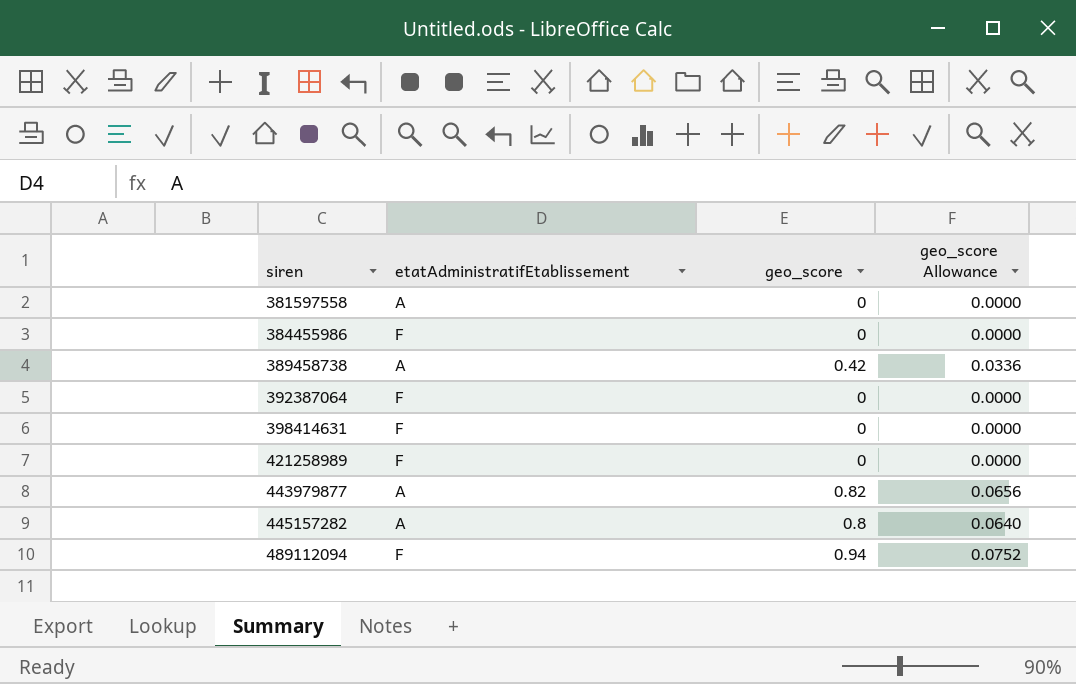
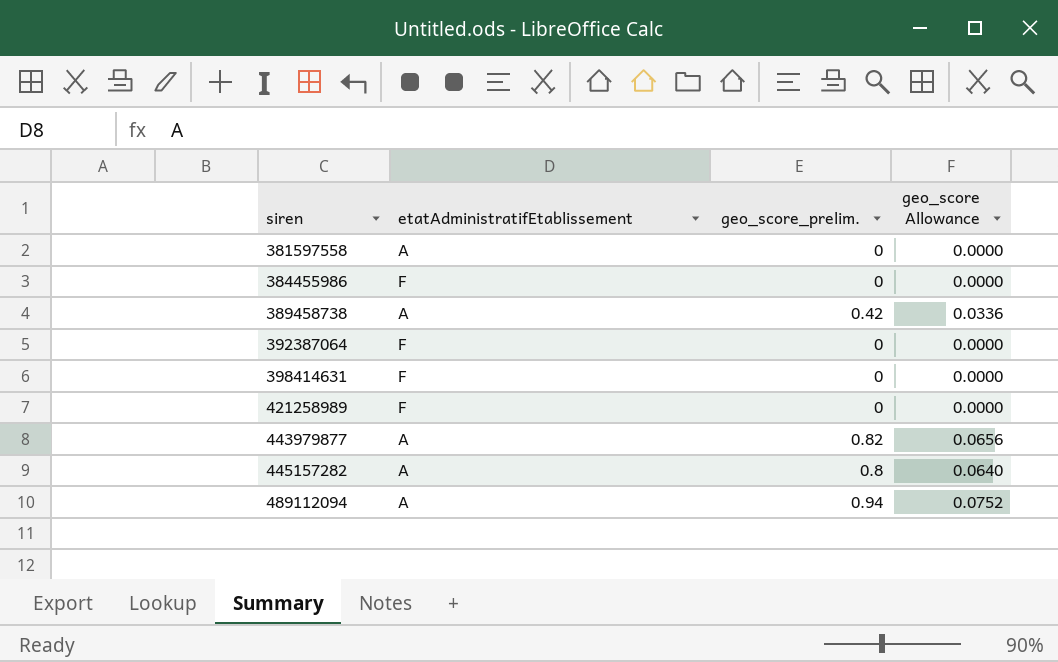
column name: geo_score -> geo_score_prelim.
489112094 | etatAdministratifEtablissement: F -> A

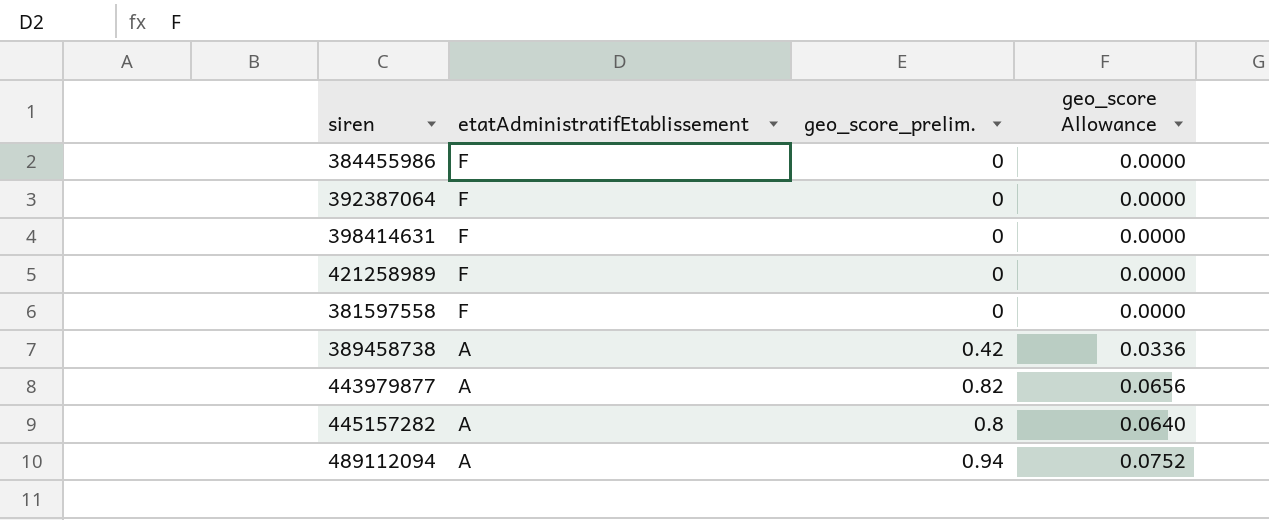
row order: siren ascending -> etatAdministratifEtablissement descending
381597558 | etatAdministratifEtablissement: A -> F

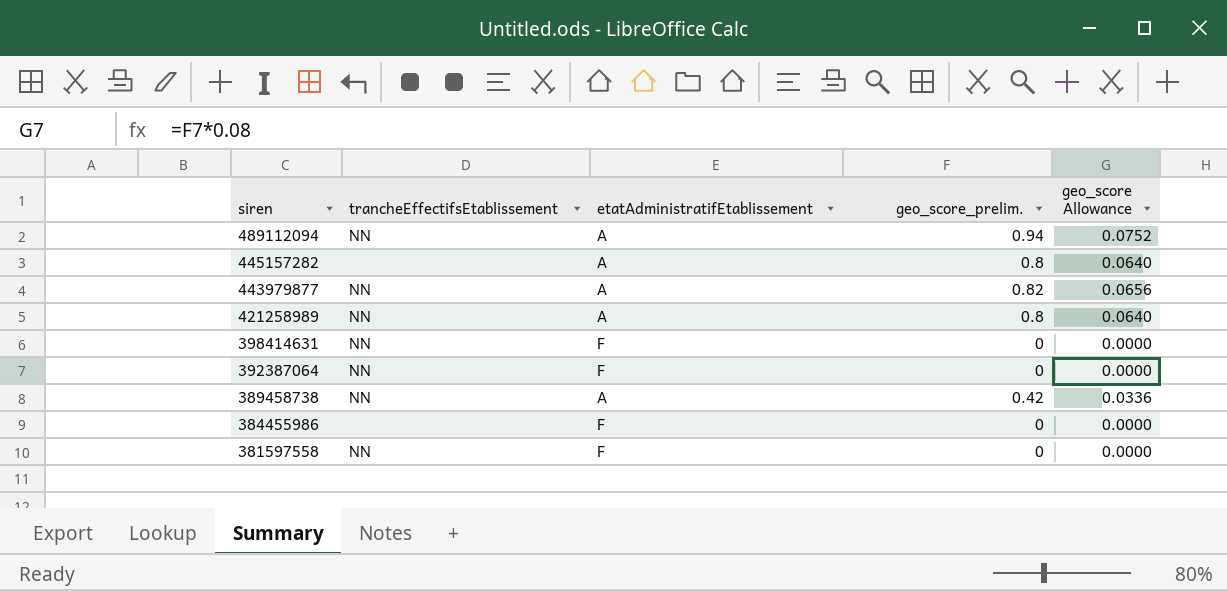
row order: etatAdministratifEtablissement descending -> siren descending
column trancheEffectifsEtablissement | position: none -> 2
421258989 | etatAdministratifEtablissement: F -> A
421258989 | geo_score_prelim.: 0 -> 0.8
421258989 | geo_score Allowance: 0.0000 -> 0.0640

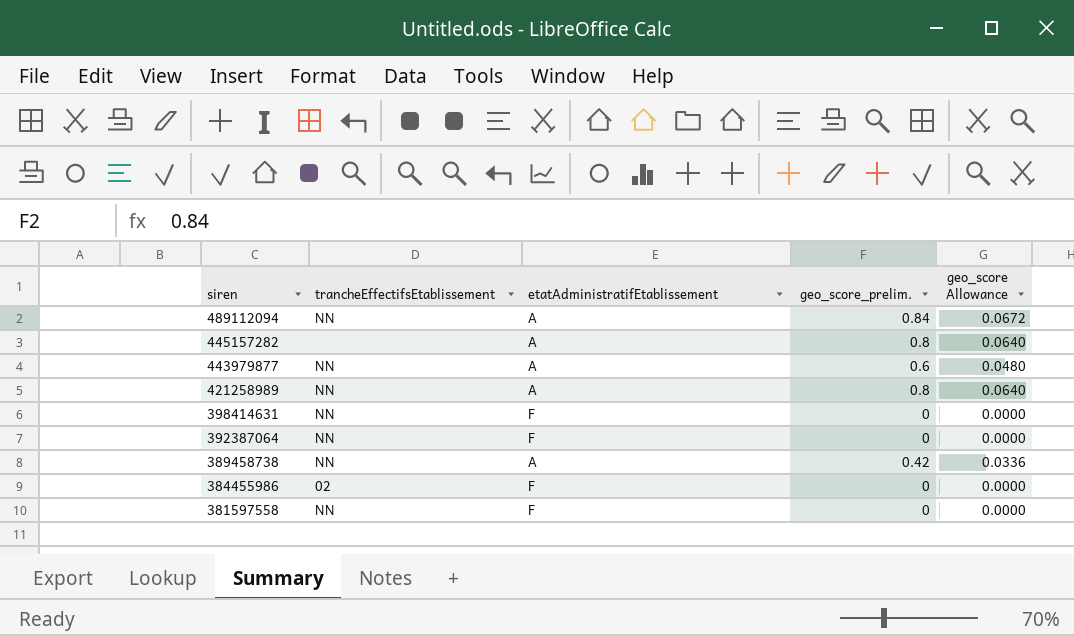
489112094 | geo_score_prelim.: 0.94 -> 0.84
489112094 | geo_score Allowance: 0.0752 -> 0.0672
443979877 | geo_score_prelim.: 0.82 -> 0.6
443979877 | geo_score Allowance: 0.0656 -> 0.0480
384455986 | trancheEffectifsEtablissement: none -> 02

